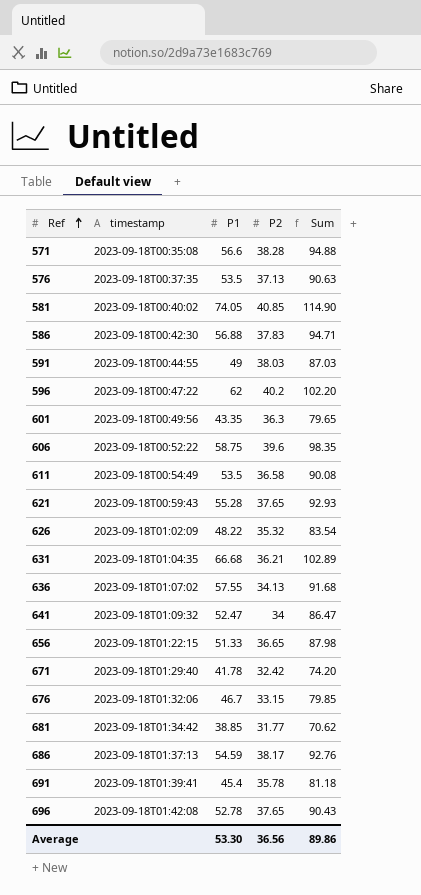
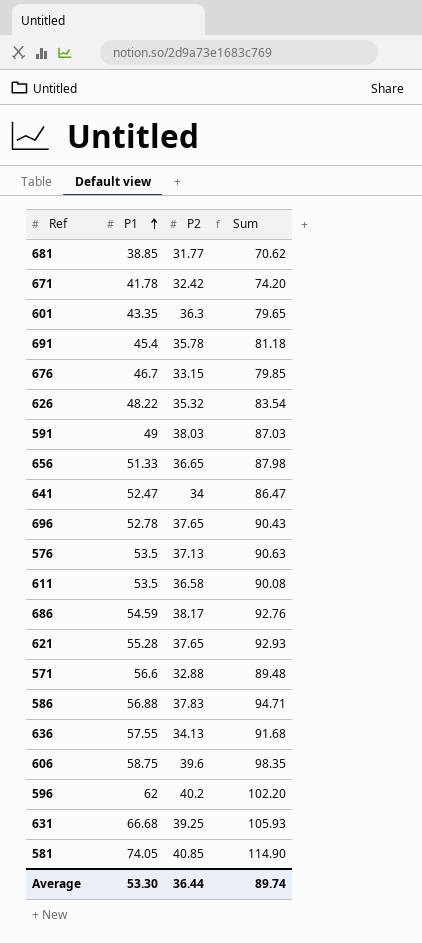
row order: Ref ascending -> P1 ascending
column timestamp | position: 2 -> none
571 | P2: 38.28 -> 32.88
571 | Sum: 94.88 -> 89.48
631 | P2: 36.21 -> 39.25
631 | Sum: 102.89 -> 105.93
Average | P2: 36.56 -> 36.44
Average | Sum: 89.86 -> 89.74

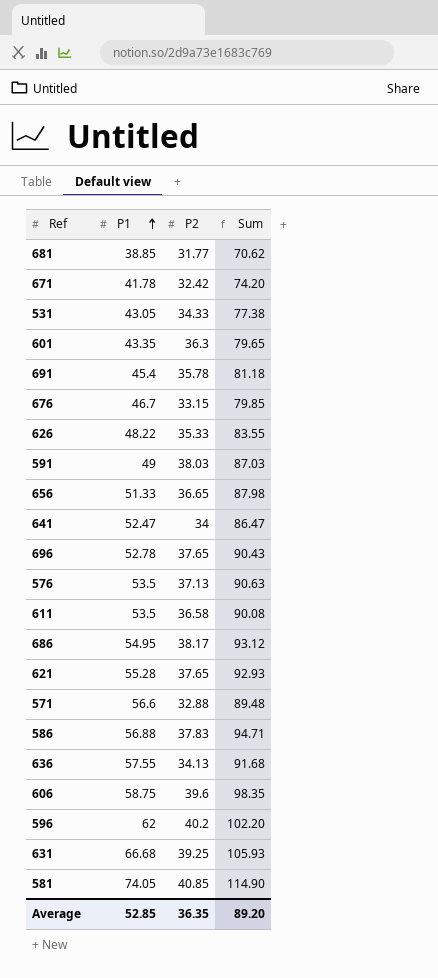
row 531: none -> 43.05 | 34.33 | 77.38
626 | P2: 35.32 -> 35.33
626 | Sum: 83.54 -> 83.55
686 | P1: 54.59 -> 54.95
686 | Sum: 92.76 -> 93.12
Average | P1: 53.30 -> 52.85
Average | P2: 36.44 -> 36.35
Average | Sum: 89.74 -> 89.20

